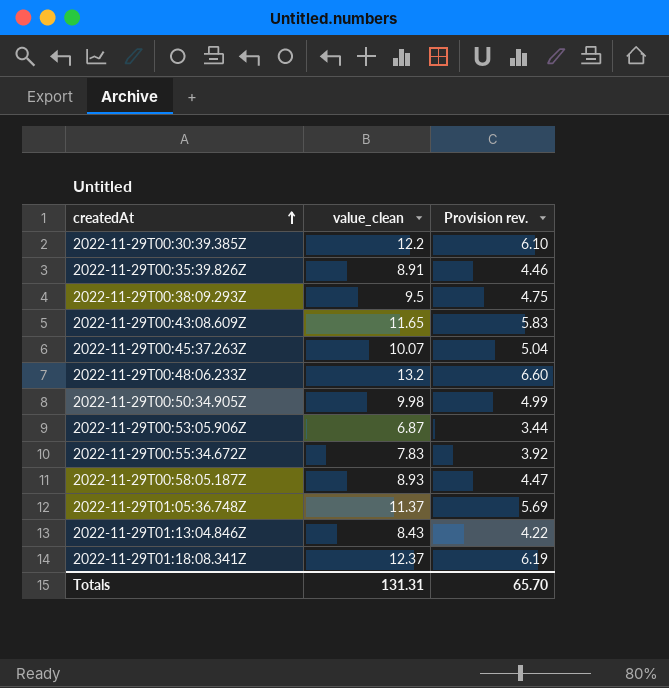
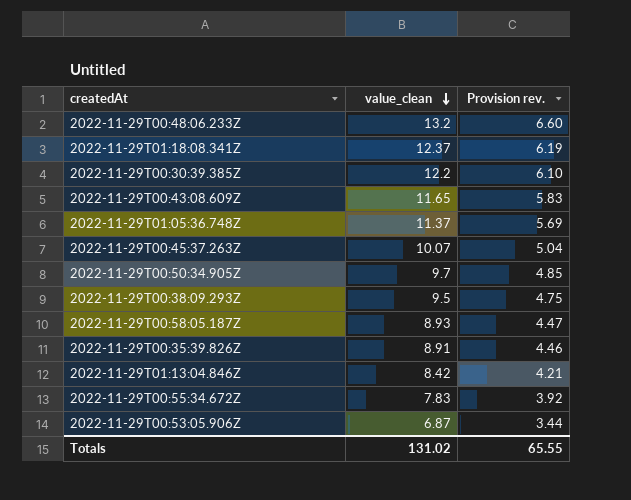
row order: createdAt ascending -> value_clean descending
2022-11-29T00:50:34.905Z | value_clean: 9.98 -> 9.7
2022-11-29T00:50:34.905Z | Provision rev.: 4.99 -> 4.85
2022-11-29T01:13:04.846Z | value_clean: 8.43 -> 8.42
2022-11-29T01:13:04.846Z | Provision rev.: 4.22 -> 4.21
Totals | value_clean: 131.31 -> 131.02
Totals | Provision rev.: 65.70 -> 65.55

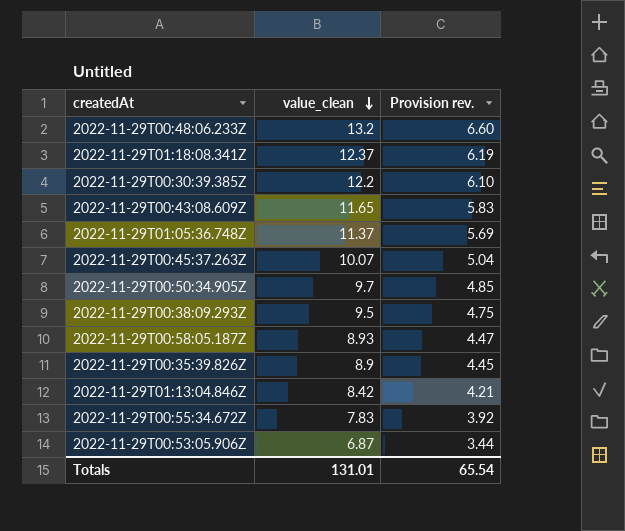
2022-11-29T00:35:39.826Z | value_clean: 8.91 -> 8.9
2022-11-29T00:35:39.826Z | Provision rev.: 4.46 -> 4.45
Totals | value_clean: 131.02 -> 131.01
Totals | Provision rev.: 65.55 -> 65.54

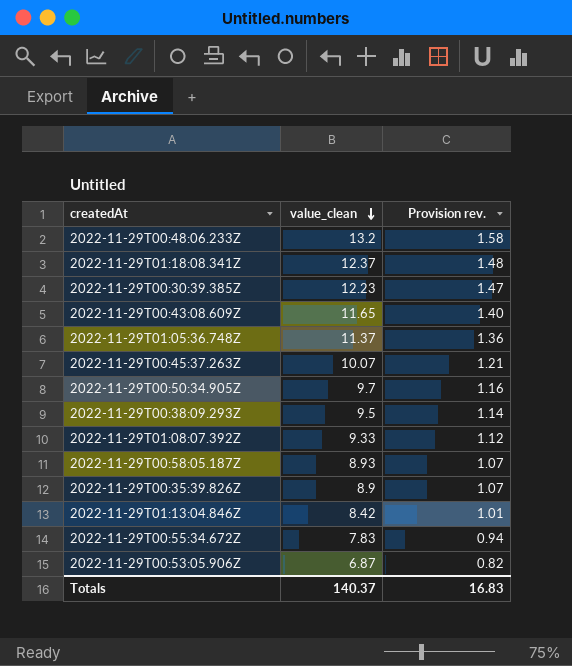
column Provision rev. | formula: [value_clean] * 0.5 -> [value_clean] * 0.12
2022-11-29T00:30:39.385Z | value_clean: 12.2 -> 12.23
row 2022-11-29T01:08:07.392Z: none -> 9.33 | 1.12
Totals | value_clean: 131.01 -> 140.37
Totals | Provision rev.: 65.54 -> 16.83

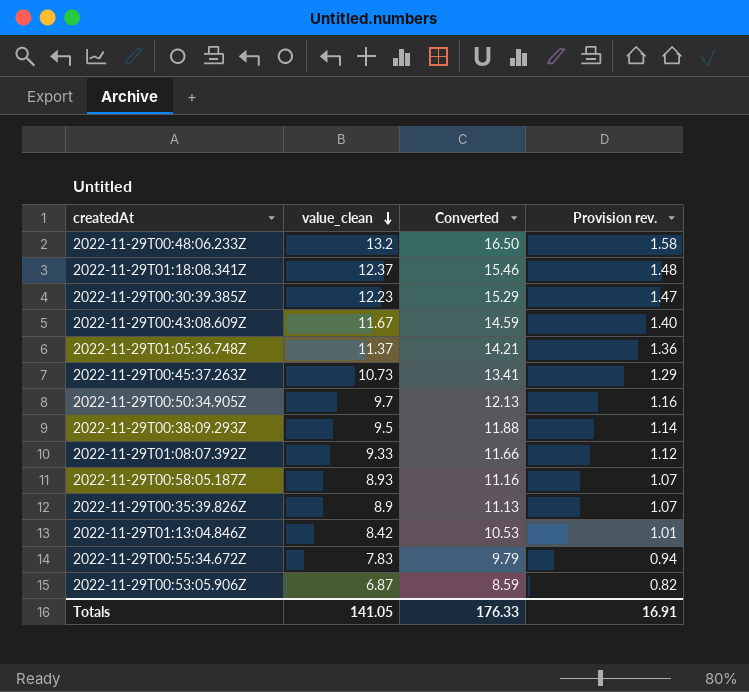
column Converted | formula: none -> [value_clean] * 1.25
2022-11-29T00:43:08.609Z | value_clean: 11.65 -> 11.67
2022-11-29T00:45:37.263Z | value_clean: 10.07 -> 10.73
2022-11-29T00:45:37.263Z | Provision rev.: 1.21 -> 1.29
Totals | value_clean: 140.37 -> 141.05
Totals | Provision rev.: 16.83 -> 16.91

